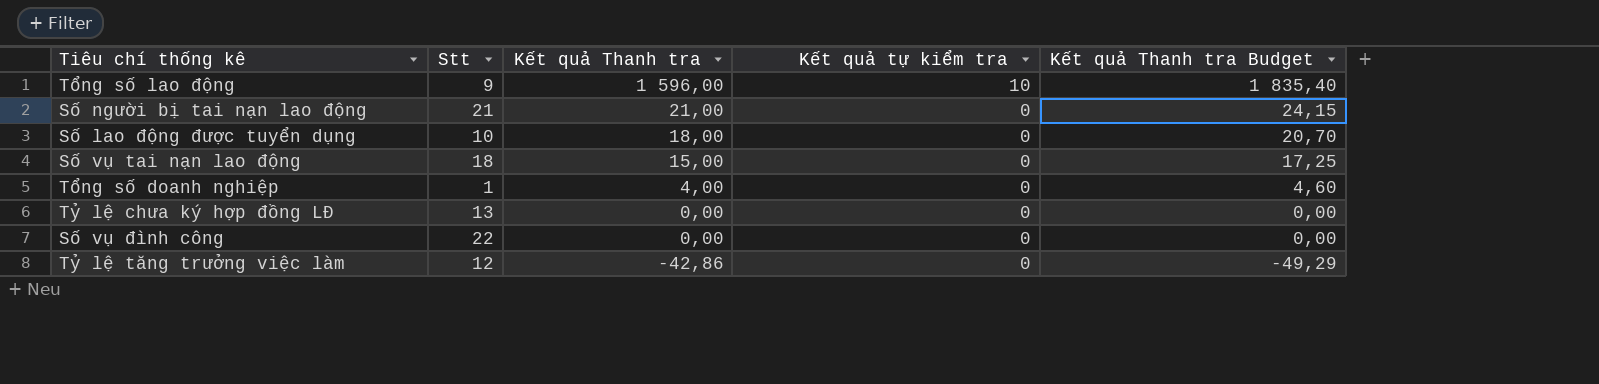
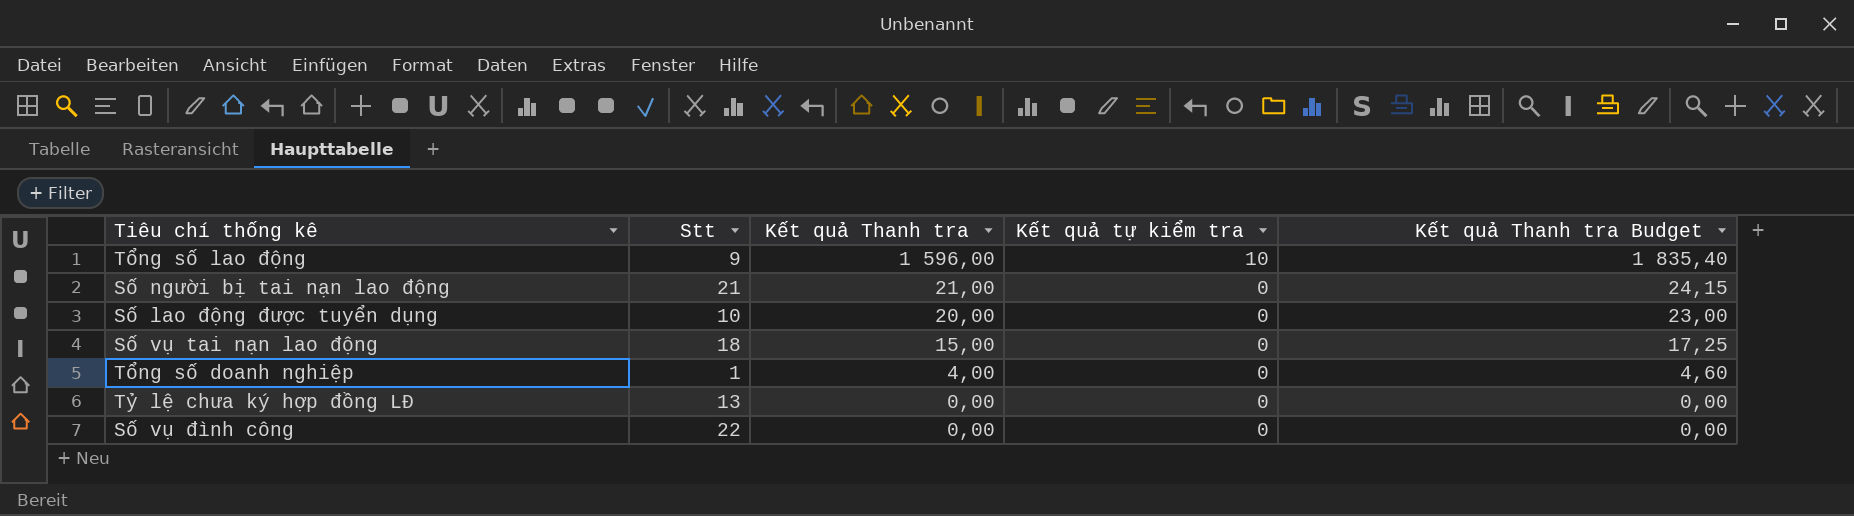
row Tỷ lệ tăng trưởng việc làm: 12 | -42,86 | 0 | -49,29 -> none
Số lao động được tuyển dụng | Kết quả Thanh tra: 18,00 -> 20,00
Số lao động được tuyển dụng | Kết quả Thanh tra Budget: 20,70 -> 23,00

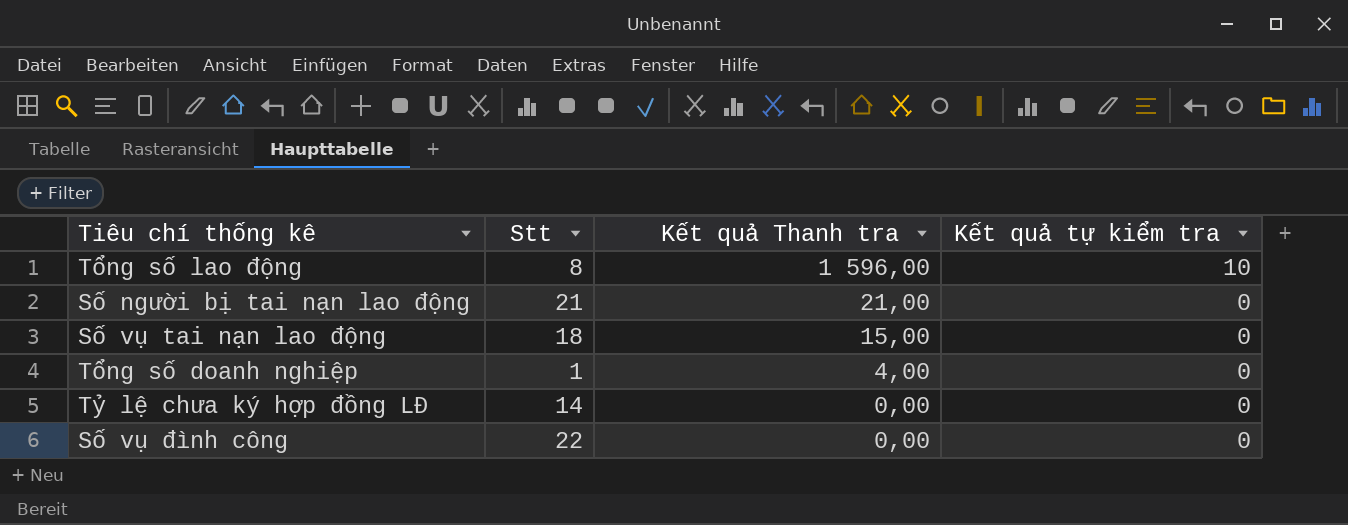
column Kết quả Thanh tra Budget | formula: [Kết quả Thanh tra] * 1,15 -> none
row Số lao động được tuyển dụng: 10 | 20,00 | 0 | 23,00 -> none
Tổng số lao động | Stt: 9 -> 8
Tỷ lệ chưa ký hợp đồng LĐ | Stt: 13 -> 14

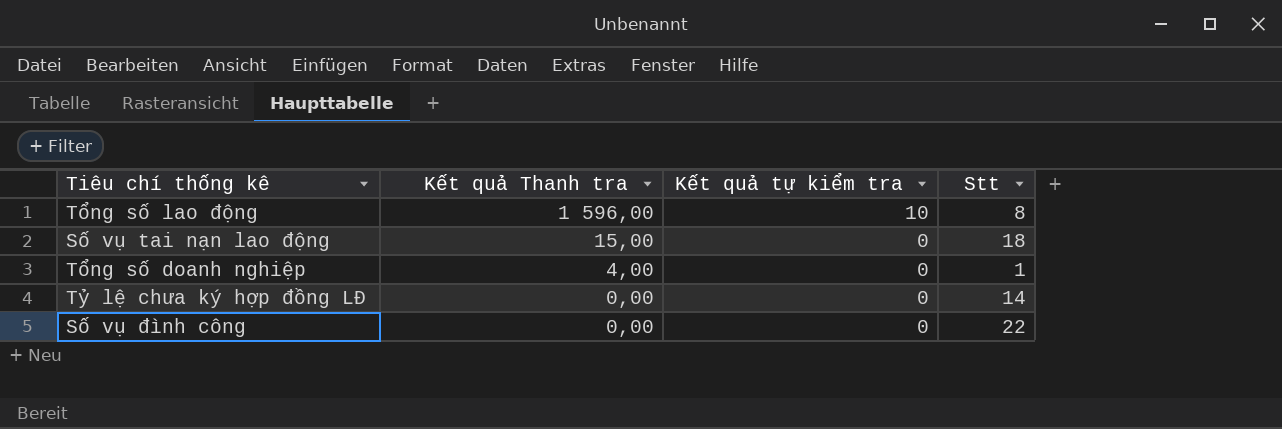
column Stt | position: 2 -> 4
row Số người bị tai nạn lao động: 21 | 21,00 | 0 -> none

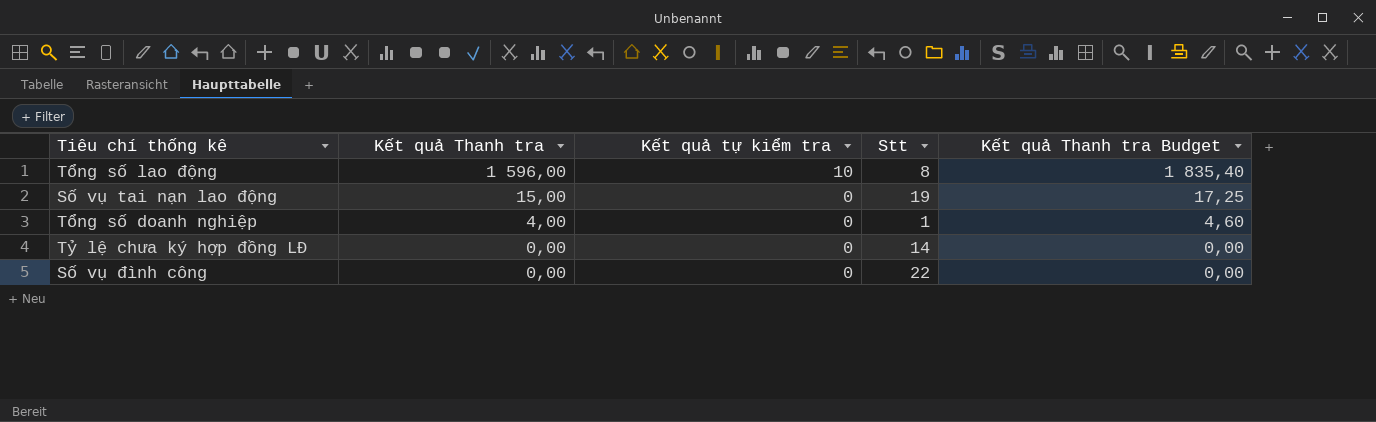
column Kết quả Thanh tra Budget | formula: none -> [Kết quả Thanh tra] * 1,15
Số vụ tai nạn lao động | Stt: 18 -> 19

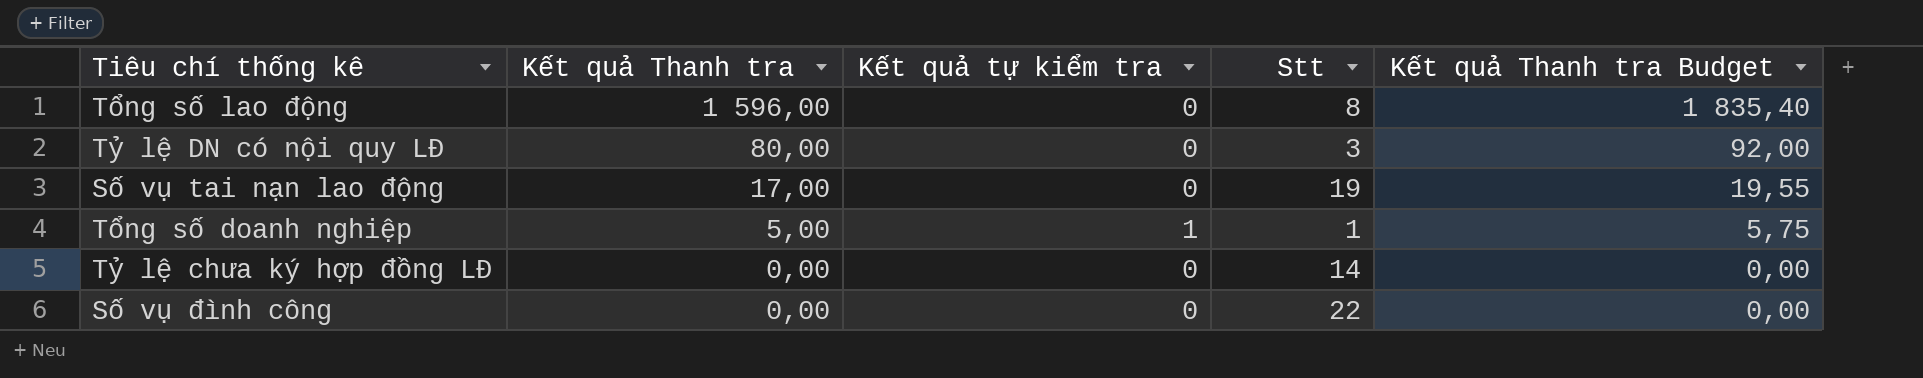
Tổng số lao động | Kết quả tự kiểm tra: 10 -> 0
row Tỷ lệ DN có nội quy LĐ: none -> 80,00 | 0 | 3 | 92,00
Số vụ tai nạn lao động | Kết quả Thanh tra: 15,00 -> 17,00
Số vụ tai nạn lao động | Kết quả Thanh tra Budget: 17,25 -> 19,55
Tổng số doanh nghiệp | Kết quả Thanh tra: 4,00 -> 5,00
Tổng số doanh nghiệp | Kết quả tự kiểm tra: 0 -> 1
Tổng số doanh nghiệp | Kết quả Thanh tra Budget: 4,60 -> 5,75

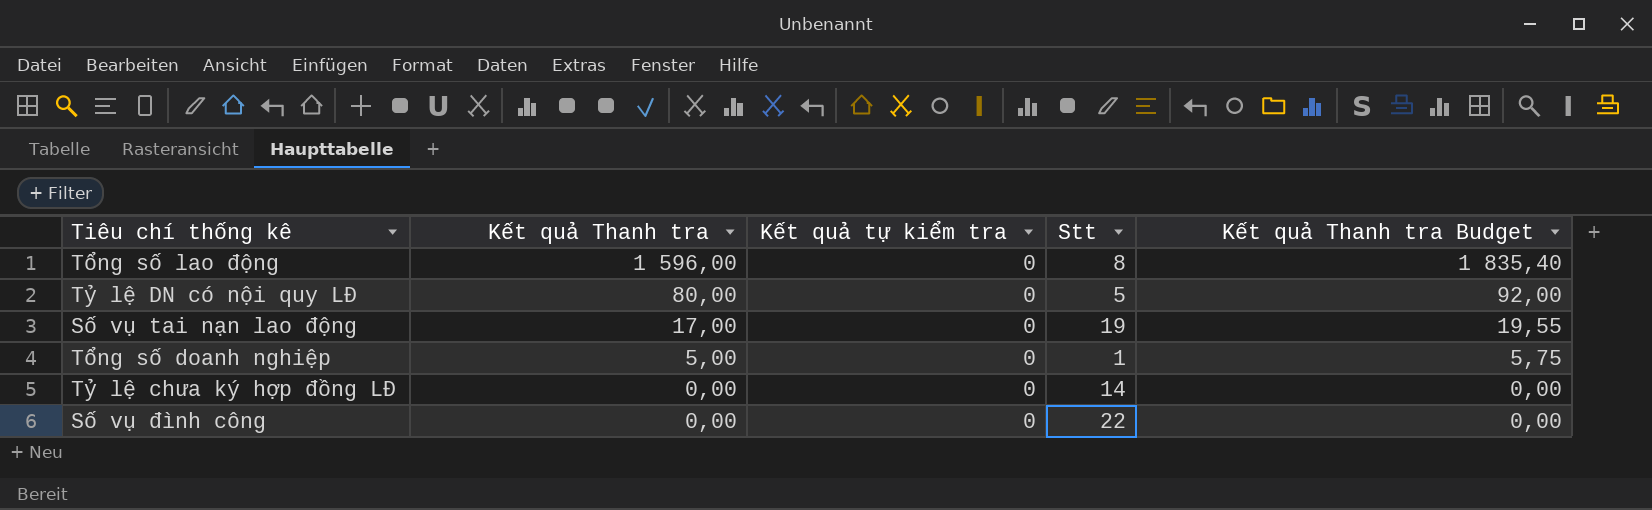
Tỷ lệ DN có nội quy LĐ | Stt: 3 -> 5
Tổng số doanh nghiệp | Kết quả tự kiểm tra: 1 -> 0

